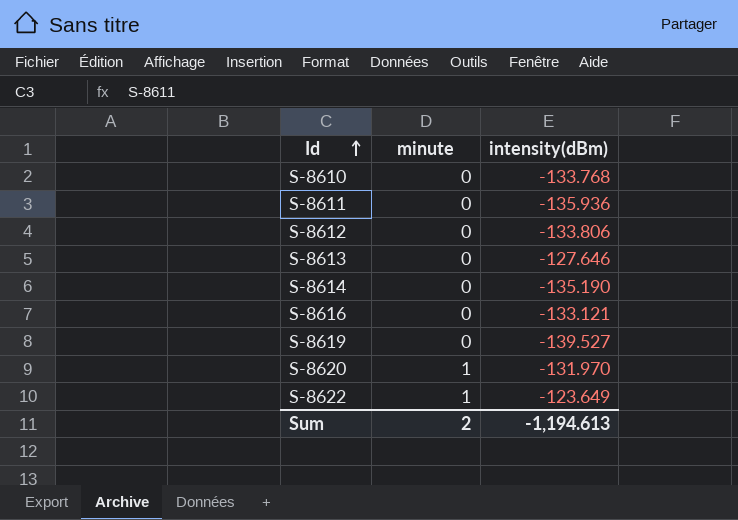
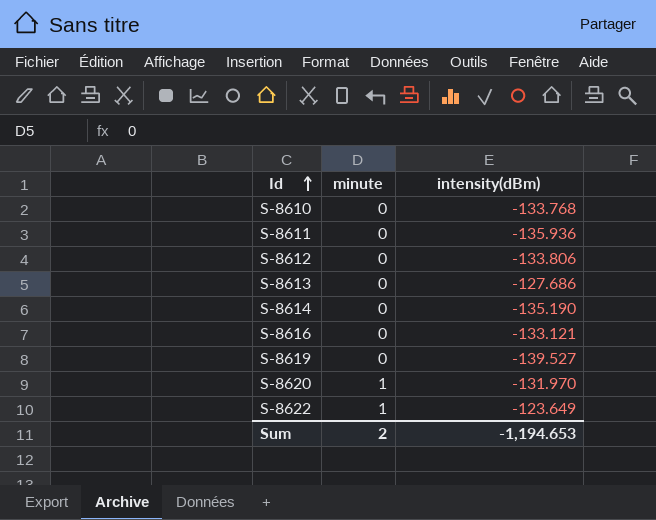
S-8613 | intensity(dBm): -127.646 -> -127.686
Sum | intensity(dBm): -1,194.613 -> -1,194.653

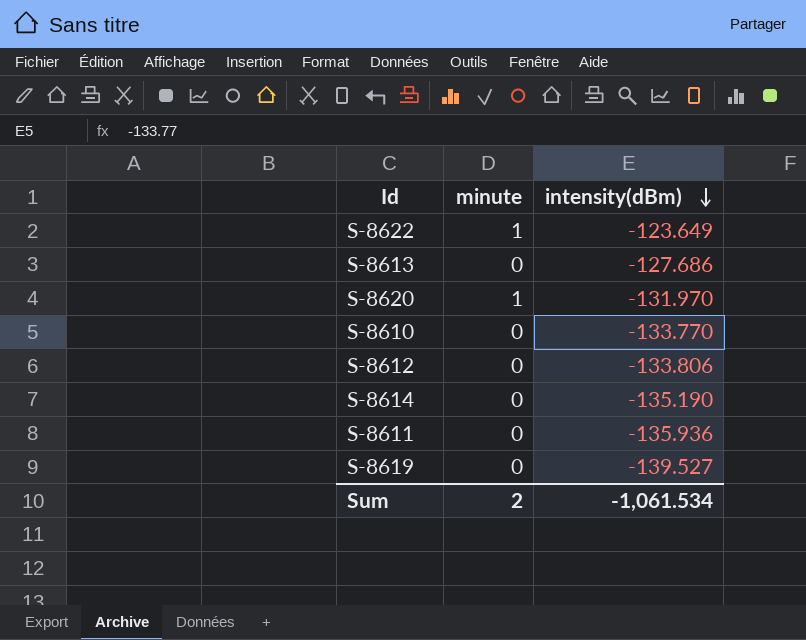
row order: Id ascending -> intensity(dBm) descending
row S-8616: 0 | -133.121 -> none
S-8610 | intensity(dBm): -133.768 -> -133.770
Sum | intensity(dBm): -1,194.653 -> -1,061.534

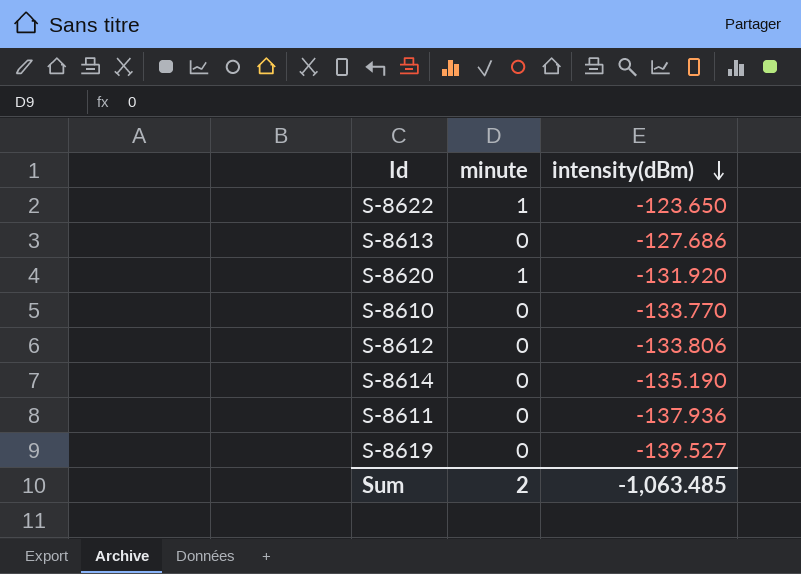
S-8622 | intensity(dBm): -123.649 -> -123.650
S-8620 | intensity(dBm): -131.970 -> -131.920
S-8611 | intensity(dBm): -135.936 -> -137.936
Sum | intensity(dBm): -1,061.534 -> -1,063.485

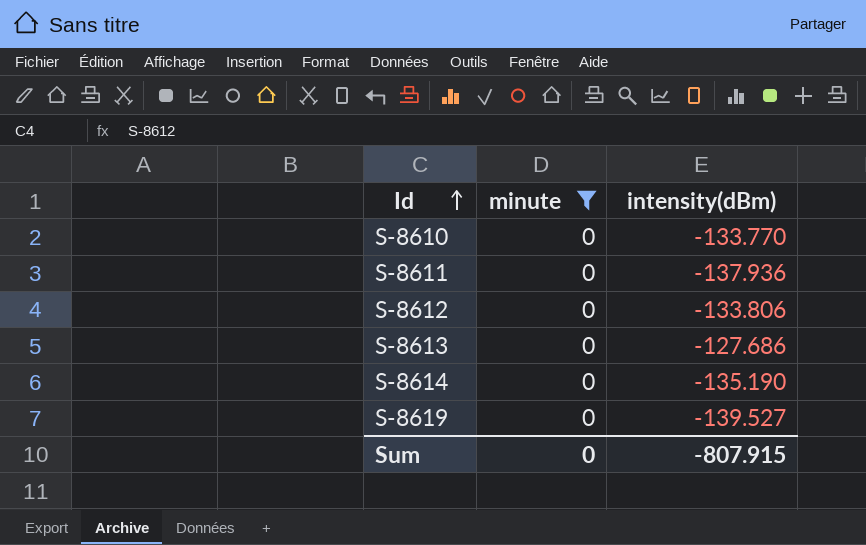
filter: none -> minute = 0
row order: intensity(dBm) descending -> Id ascending
Sum | minute: 2 -> 0
Sum | intensity(dBm): -1,063.485 -> -807.915

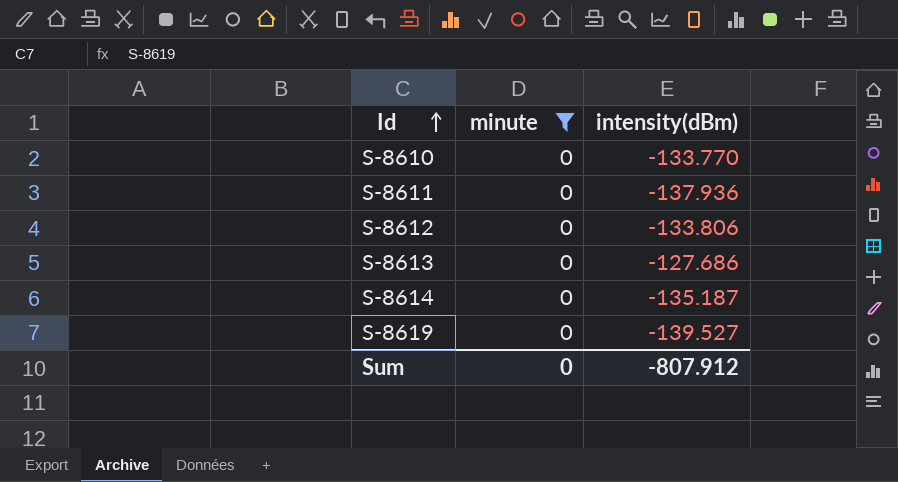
S-8614 | intensity(dBm): -135.190 -> -135.187
Sum | intensity(dBm): -807.915 -> -807.912

